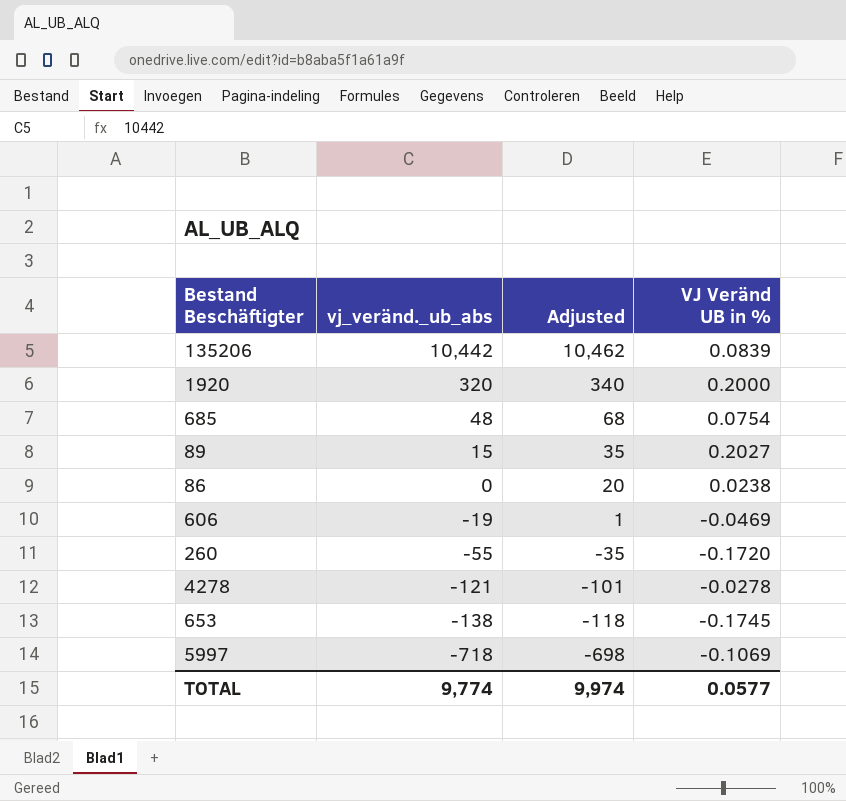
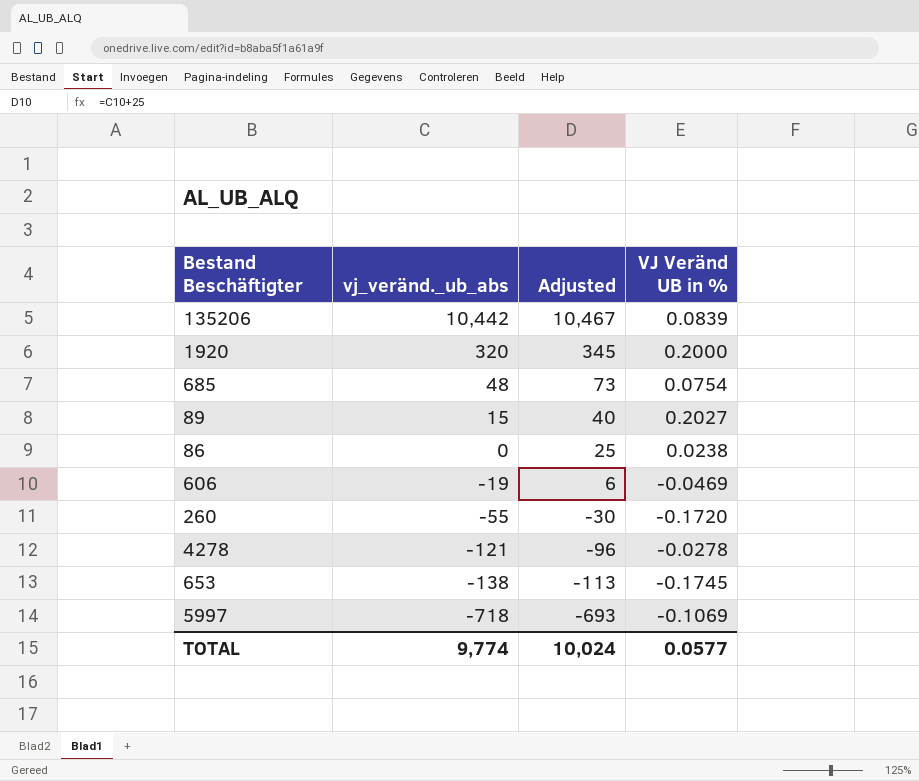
column Adjusted | formula: [vj_veränd._ub_abs] + 20 -> [vj_veränd._ub_abs] + 25
TOTAL | Adjusted: 9,974 -> 10,024

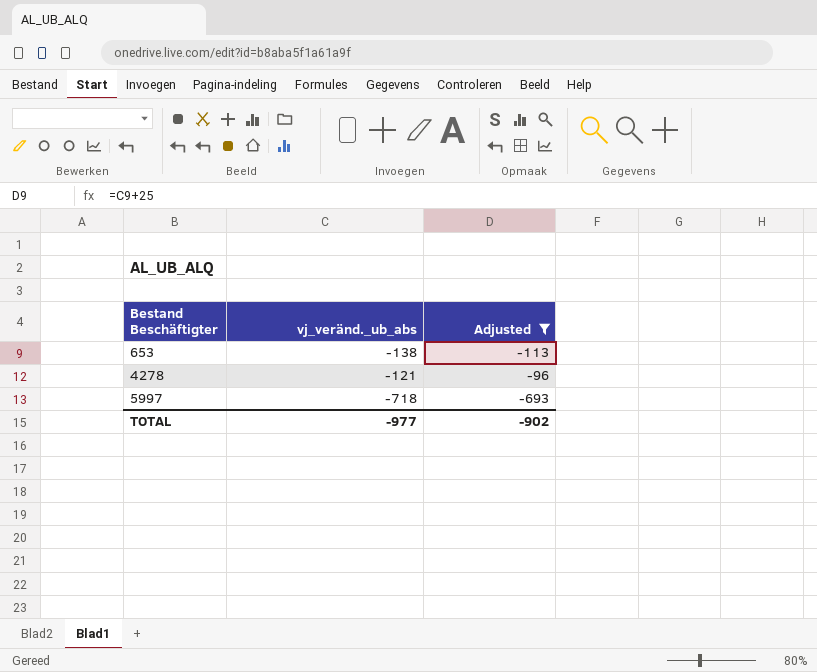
filter: none -> Adjusted <= -96
row order: vj_veränd._ub_abs descending -> Bestand Beschäftigter ascending
column VJ Veränd UB in % | position: 4 -> none
TOTAL | vj_veränd._ub_abs: 9,774 -> -977
TOTAL | Adjusted: 10,024 -> -902

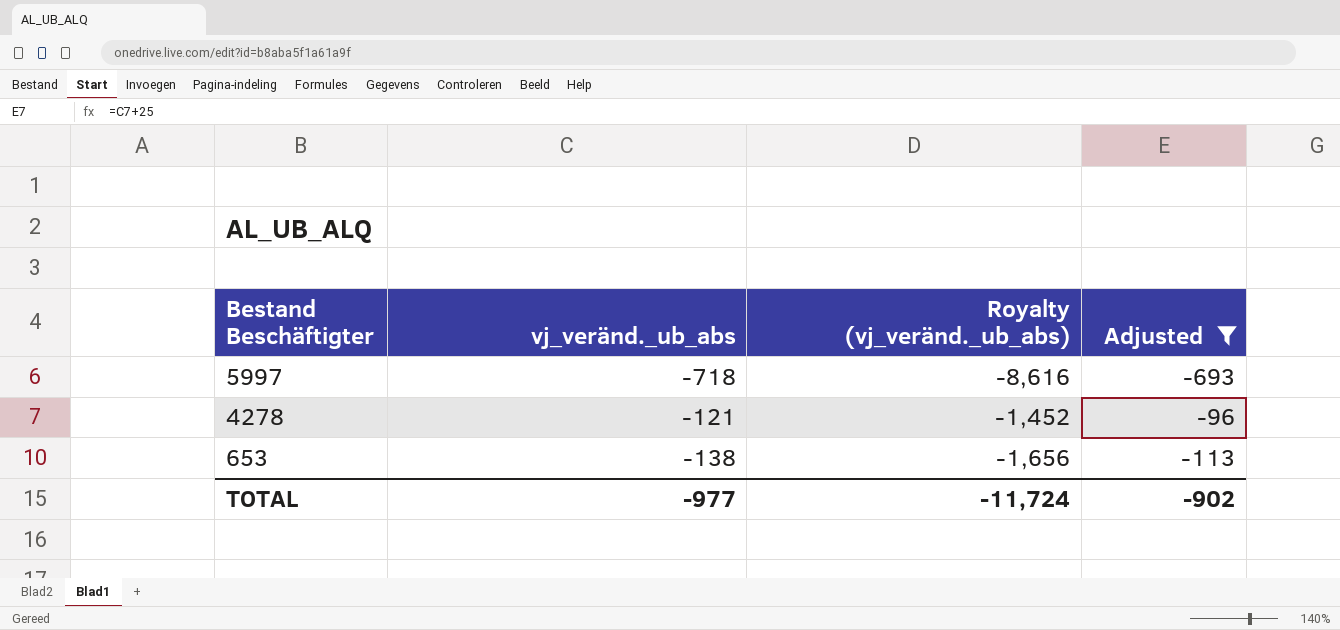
row order: Bestand Beschäftigter ascending -> Bestand Beschäftigter descending
column Royalty (vj_veränd._ub_abs) | formula: none -> [vj_veränd._ub_abs] * 12

